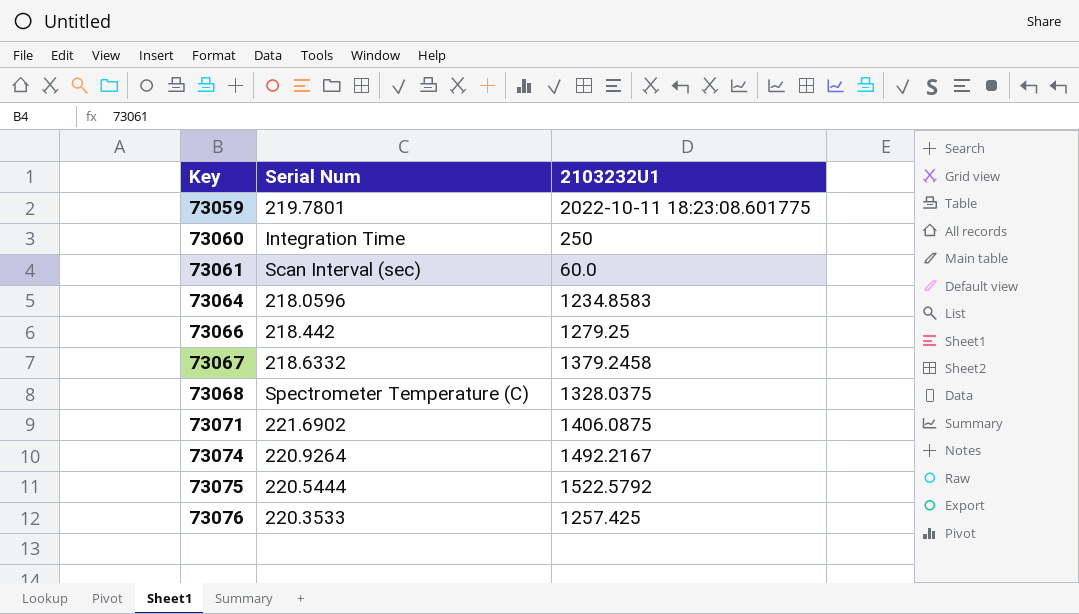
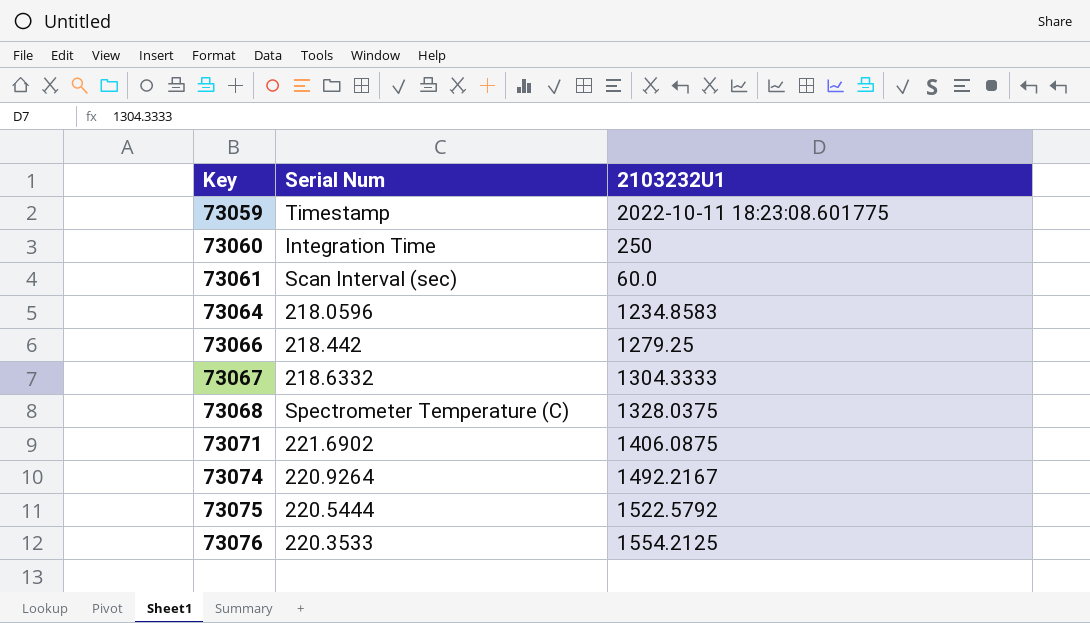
73059 | Serial Num: 219.7801 -> Timestamp
73067 | 2103232U1: 1379.2458 -> 1304.3333
73076 | 2103232U1: 1257.425 -> 1554.2125

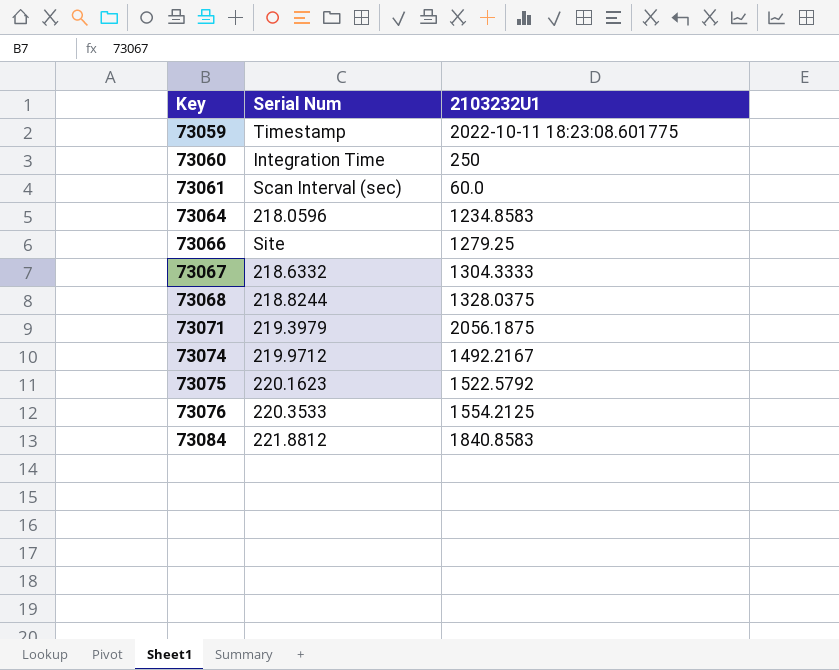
73066 | Serial Num: 218.442 -> Site
73068 | Serial Num: Spectrometer Temperature (C) -> 218.8244
73071 | Serial Num: 221.6902 -> 219.3979
73071 | 2103232U1: 1406.0875 -> 2056.1875
73074 | Serial Num: 220.9264 -> 219.9712
73075 | Serial Num: 220.5444 -> 220.1623
row 73084: none -> 221.8812 | 1840.8583

